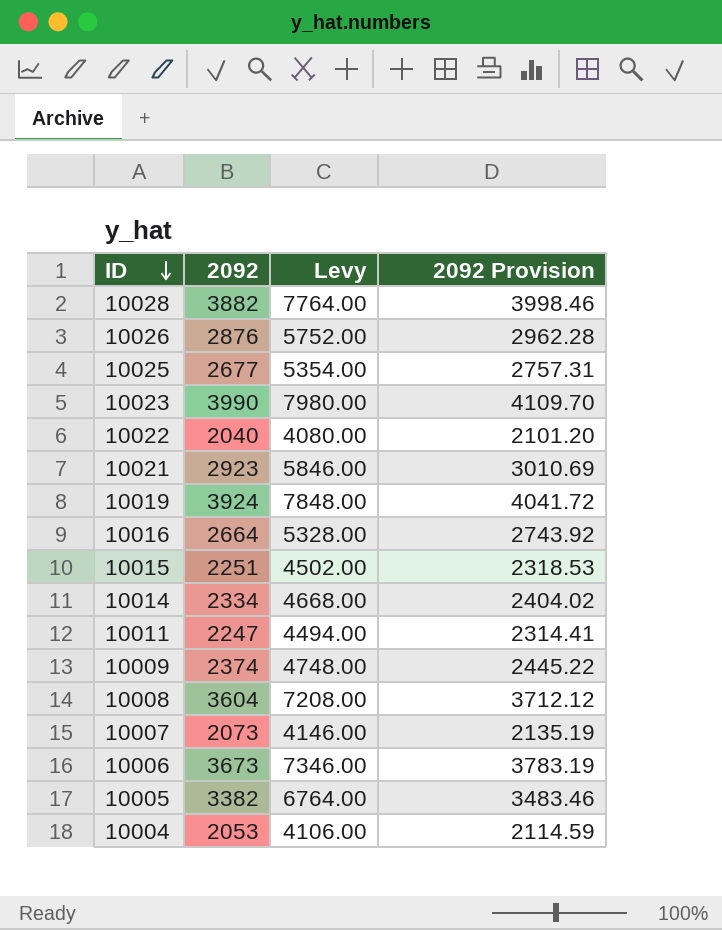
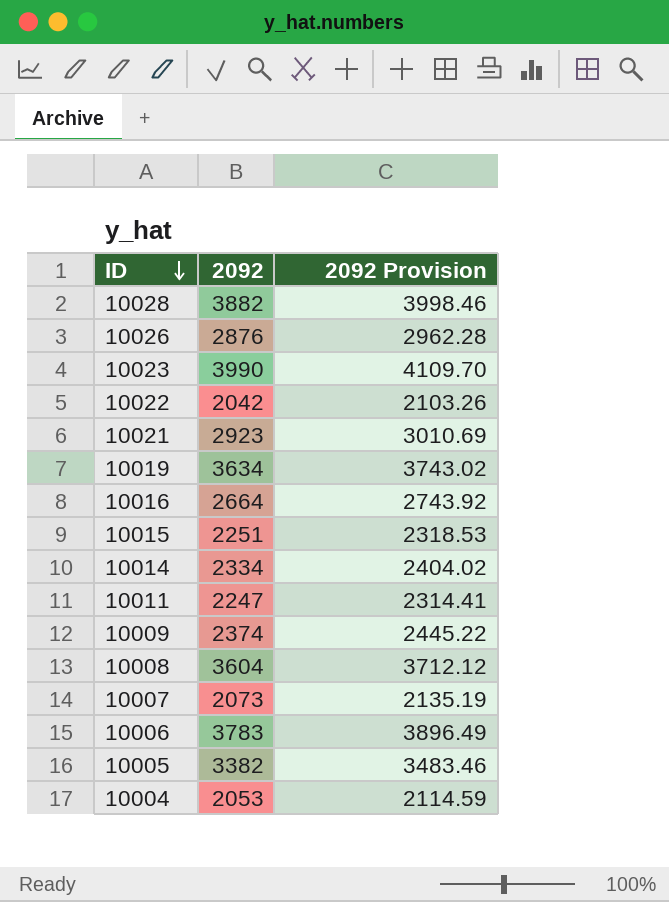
column Levy | formula: [2092] * 2 -> none
row 10025: 2677 | 5354.00 | 2757.31 -> none
10022 | 2092: 2040 -> 2042
10022 | 2092 Provision: 2101.20 -> 2103.26
10019 | 2092: 3924 -> 3634
10019 | 2092 Provision: 4041.72 -> 3743.02
10006 | 2092: 3673 -> 3783
10006 | 2092 Provision: 3783.19 -> 3896.49

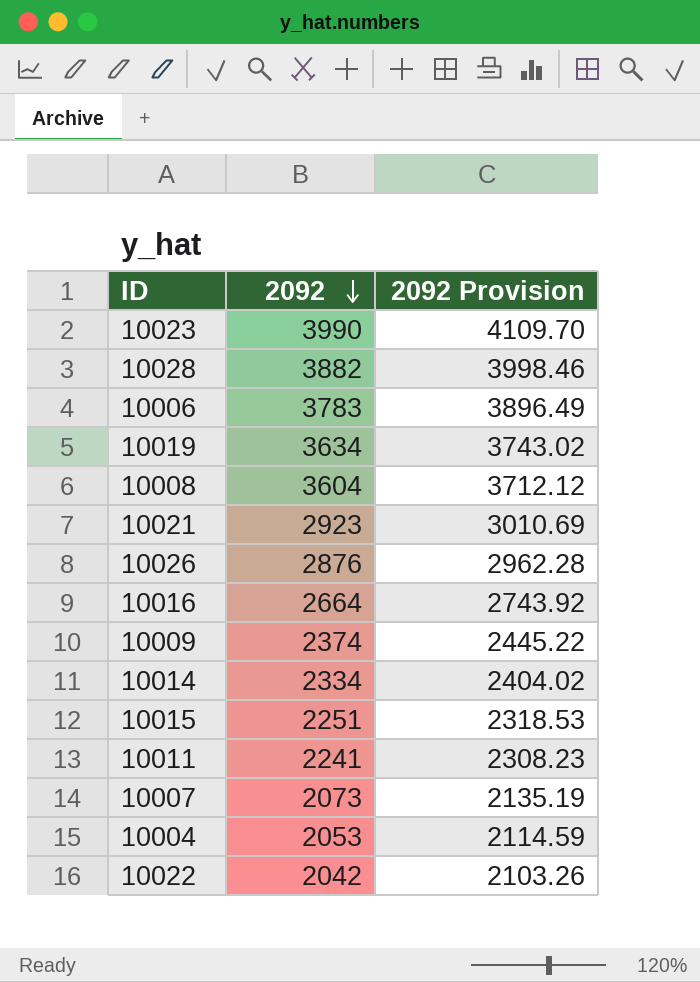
row order: ID descending -> 2092 descending
row 10005: 3382 | 3483.46 -> none
10011 | 2092: 2247 -> 2241
10011 | 2092 Provision: 2314.41 -> 2308.23

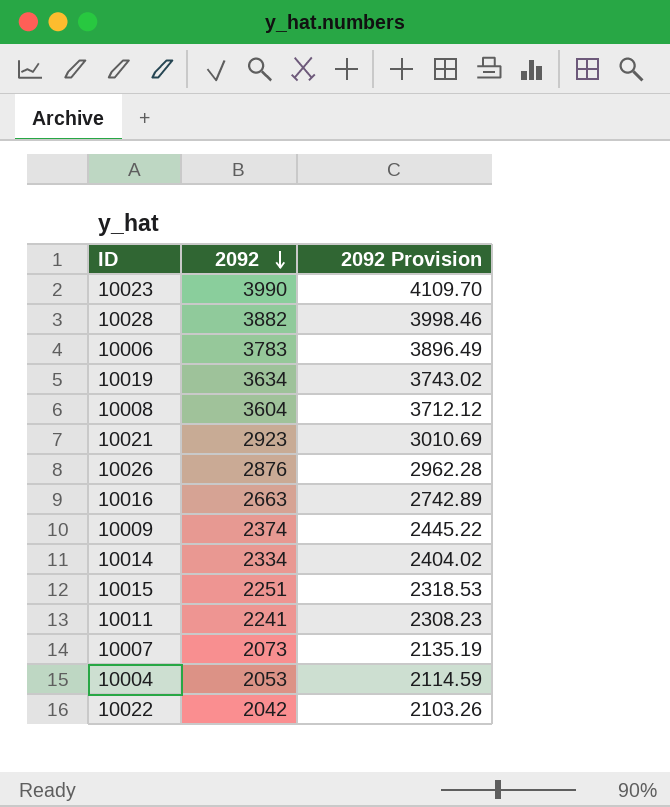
10016 | 2092: 2664 -> 2663
10016 | 2092 Provision: 2743.92 -> 2742.89

